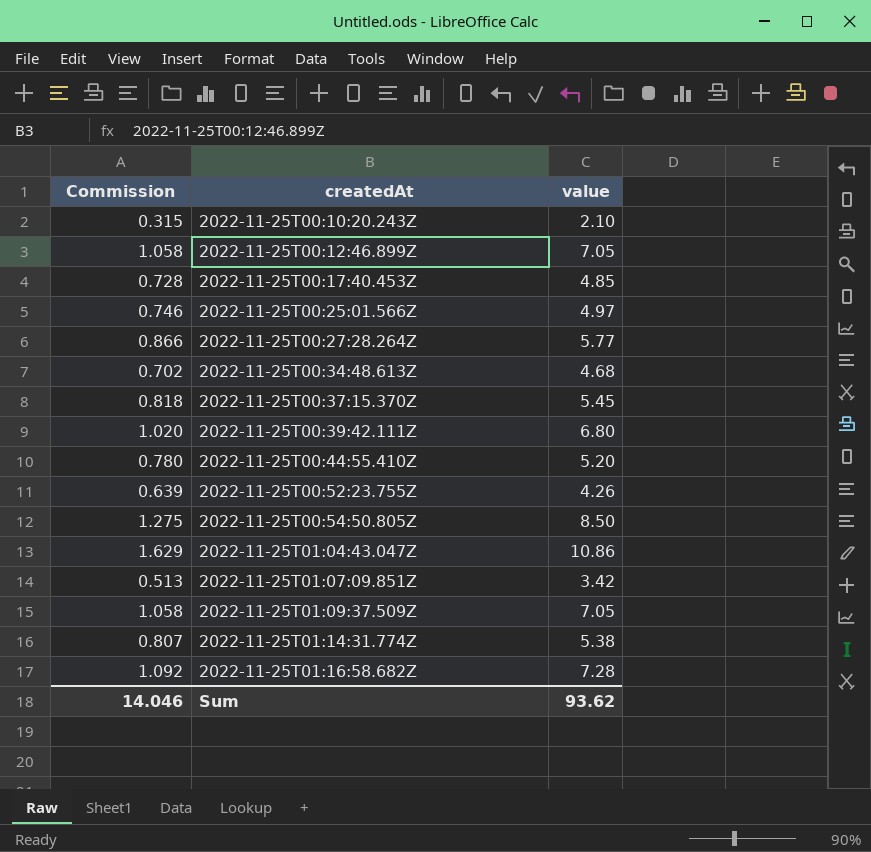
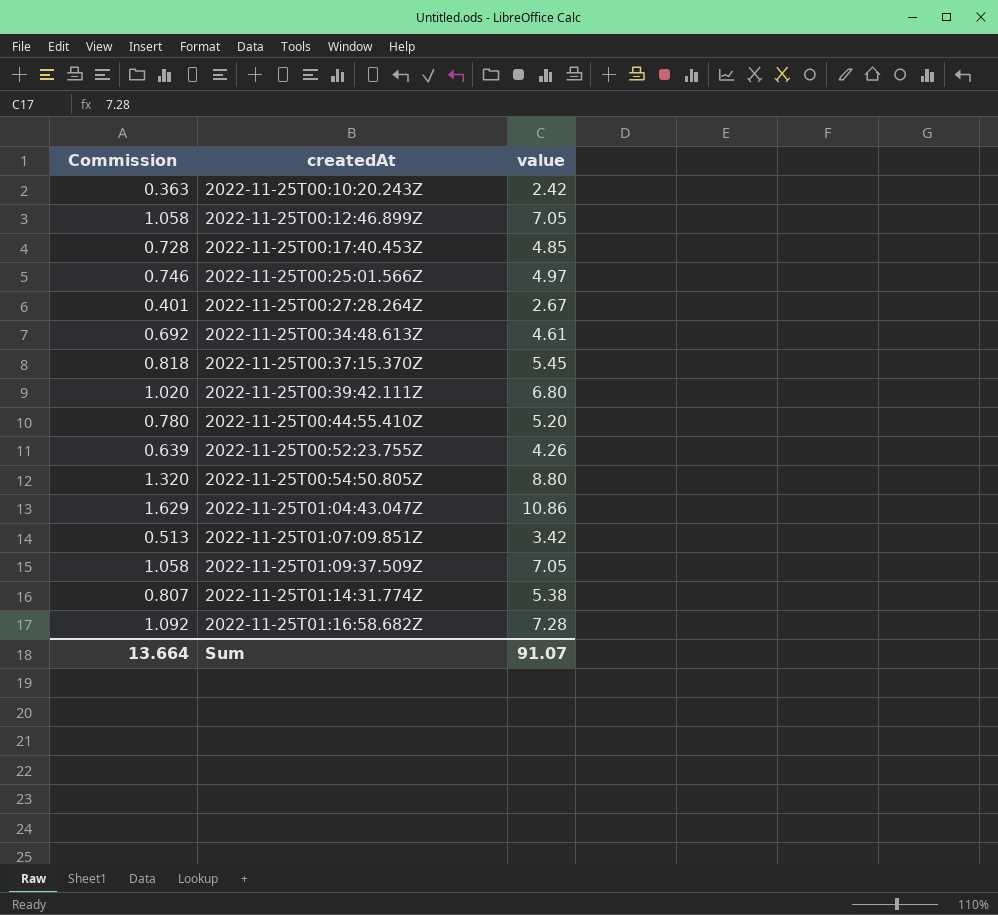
2022-11-25T00:10:20.243Z | Commission: 0.315 -> 0.363
2022-11-25T00:10:20.243Z | value: 2.10 -> 2.42
2022-11-25T00:27:28.264Z | Commission: 0.866 -> 0.401
2022-11-25T00:27:28.264Z | value: 5.77 -> 2.67
2022-11-25T00:34:48.613Z | Commission: 0.702 -> 0.692
2022-11-25T00:34:48.613Z | value: 4.68 -> 4.61
2022-11-25T00:54:50.805Z | Commission: 1.275 -> 1.320
2022-11-25T00:54:50.805Z | value: 8.50 -> 8.80
Sum | Commission: 14.046 -> 13.664
Sum | value: 93.62 -> 91.07

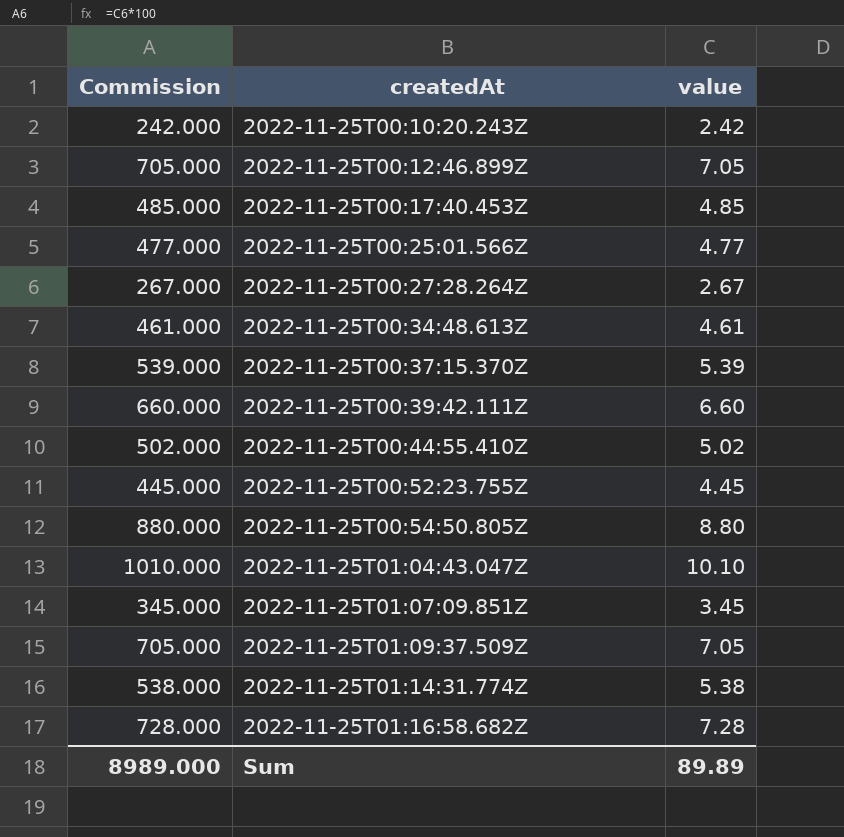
column Commission | formula: [value] * 0.15 -> [value] * 100
2022-11-25T00:25:01.566Z | value: 4.97 -> 4.77
2022-11-25T00:37:15.370Z | value: 5.45 -> 5.39
2022-11-25T00:39:42.111Z | value: 6.80 -> 6.60
2022-11-25T00:44:55.410Z | value: 5.20 -> 5.02
2022-11-25T00:52:23.755Z | value: 4.26 -> 4.45
2022-11-25T01:04:43.047Z | value: 10.86 -> 10.10
2022-11-25T01:07:09.851Z | value: 3.42 -> 3.45
Sum | Commission: 13.664 -> 8989.000
Sum | value: 91.07 -> 89.89

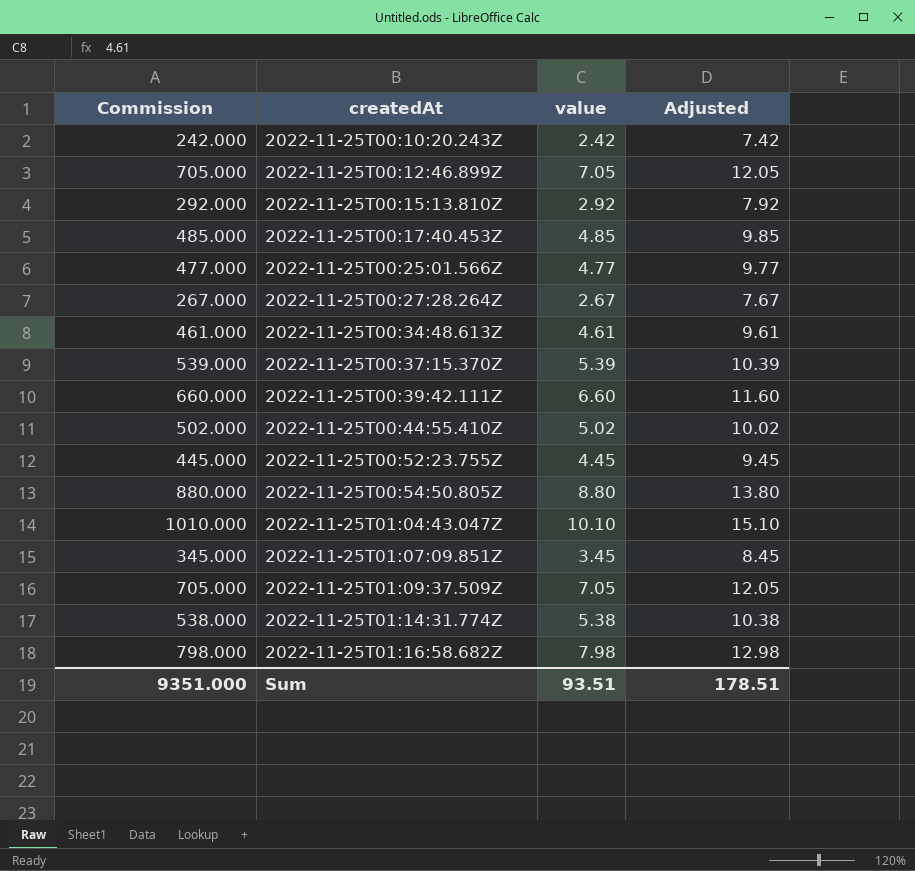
column Adjusted | formula: none -> [value] + 5
row 2022-11-25T00:15:13.810Z: none -> 292.000 | 2.92 | 7.92
2022-11-25T01:16:58.682Z | Commission: 728.000 -> 798.000
2022-11-25T01:16:58.682Z | value: 7.28 -> 7.98
Sum | Commission: 8989.000 -> 9351.000
Sum | value: 89.89 -> 93.51

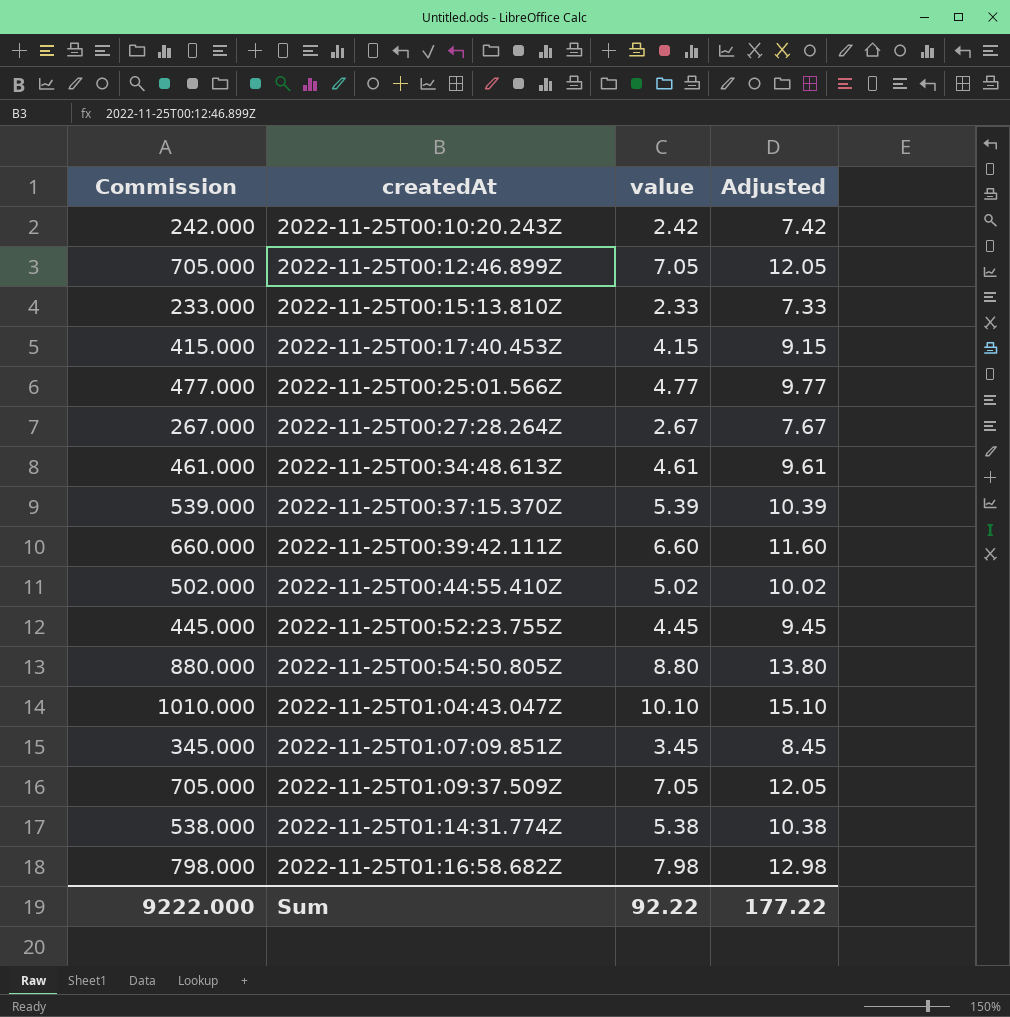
2022-11-25T00:15:13.810Z | Commission: 292.000 -> 233.000
2022-11-25T00:15:13.810Z | value: 2.92 -> 2.33
2022-11-25T00:15:13.810Z | Adjusted: 7.92 -> 7.33
2022-11-25T00:17:40.453Z | Commission: 485.000 -> 415.000
2022-11-25T00:17:40.453Z | value: 4.85 -> 4.15
2022-11-25T00:17:40.453Z | Adjusted: 9.85 -> 9.15
Sum | Commission: 9351.000 -> 9222.000
Sum | value: 93.51 -> 92.22
Sum | Adjusted: 178.51 -> 177.22

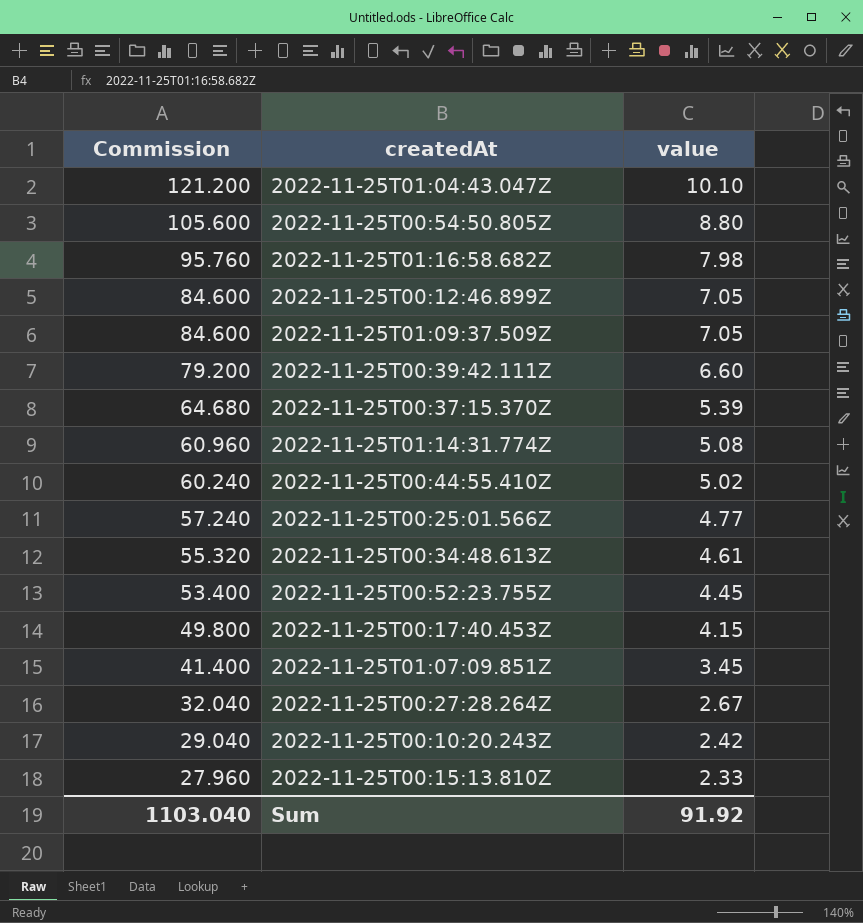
row order: createdAt ascending -> Commission descending
column Adjusted | formula: [value] + 5 -> none
column Commission | formula: [value] * 100 -> [value] * 12
2022-11-25T01:14:31.774Z | value: 5.38 -> 5.08
Sum | Commission: 9222.000 -> 1103.040
Sum | value: 92.22 -> 91.92

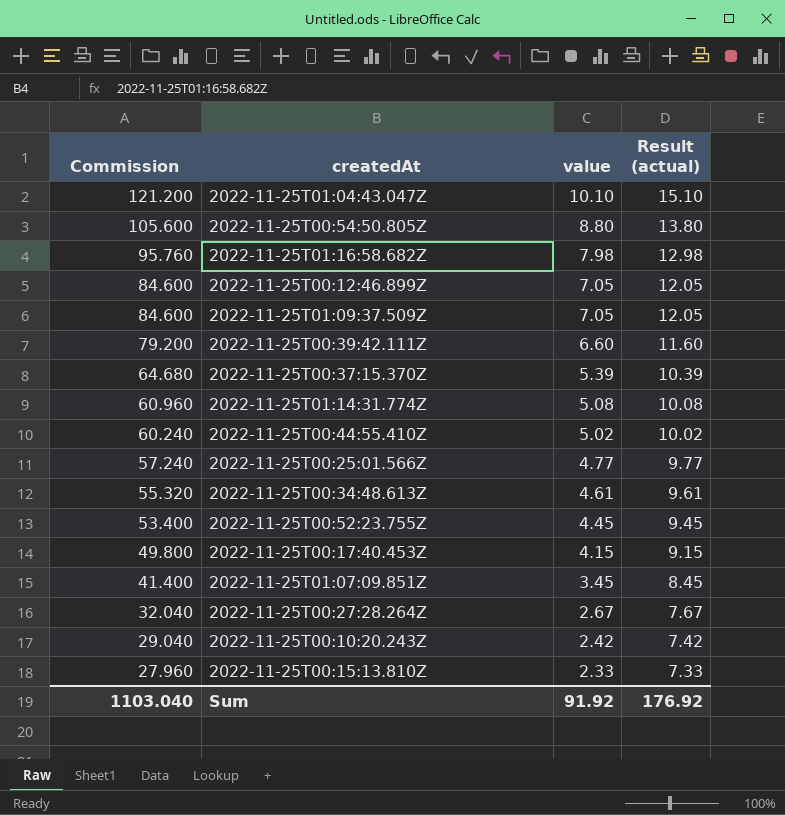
column Result (actual) | formula: none -> [value] + 5

